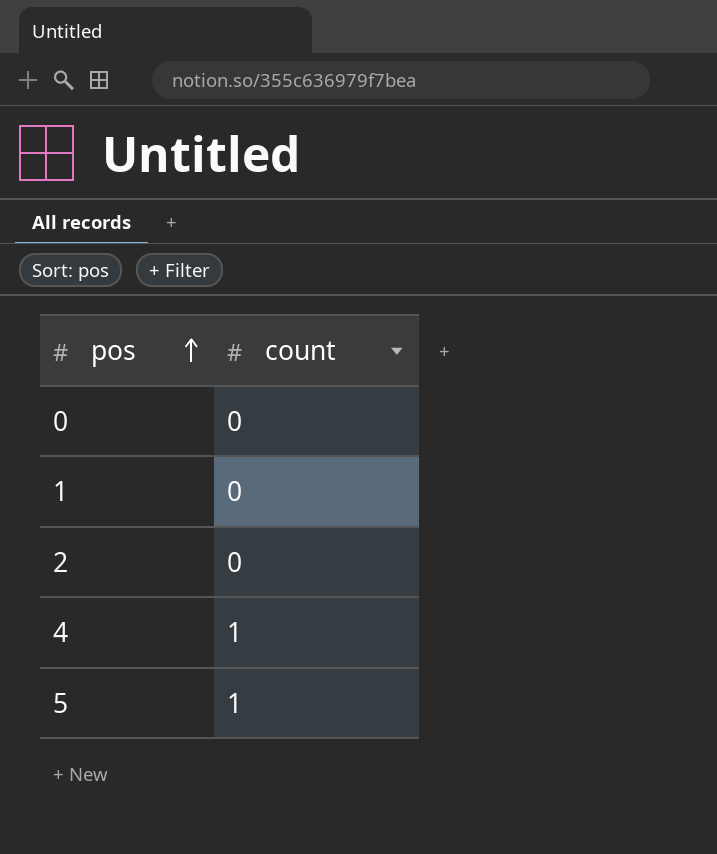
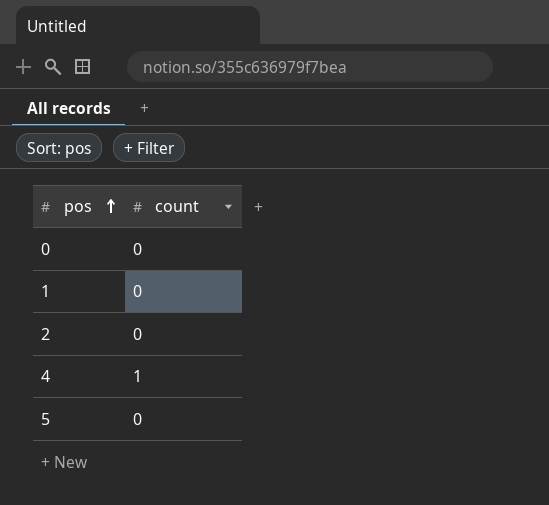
5 | count: 1 -> 0

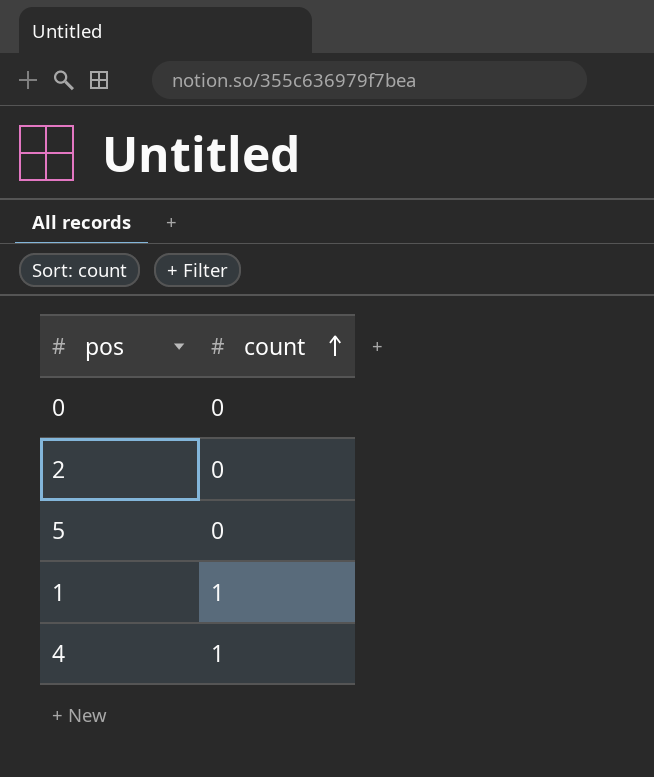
row order: pos ascending -> count ascending
1 | count: 0 -> 1

